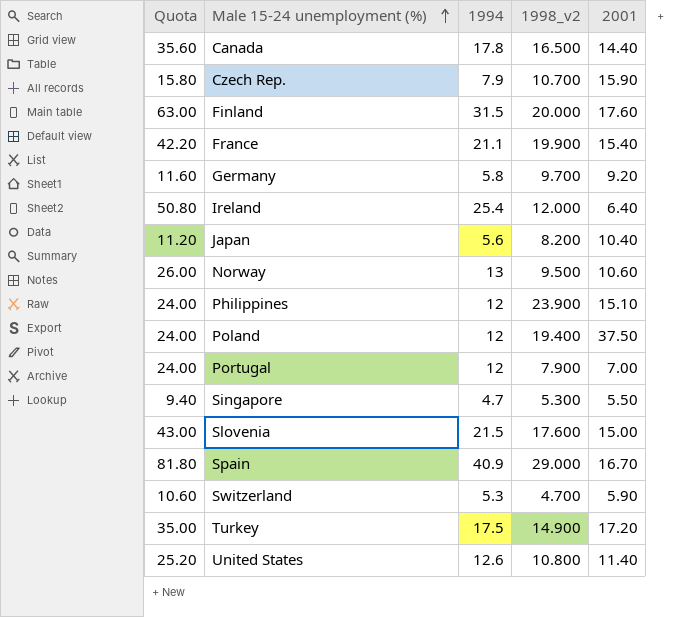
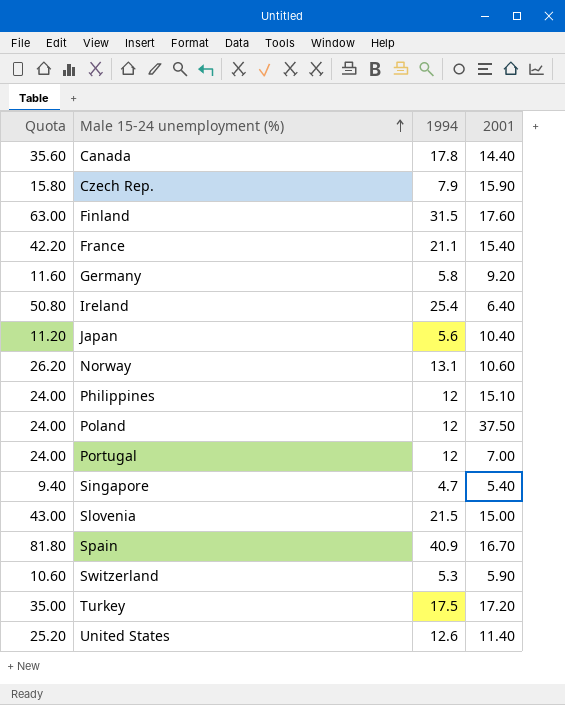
column 1998_v2 | position: 4 -> none
Norway | Quota: 26.00 -> 26.20
Norway | 1994: 13 -> 13.1
Singapore | 2001: 5.50 -> 5.40

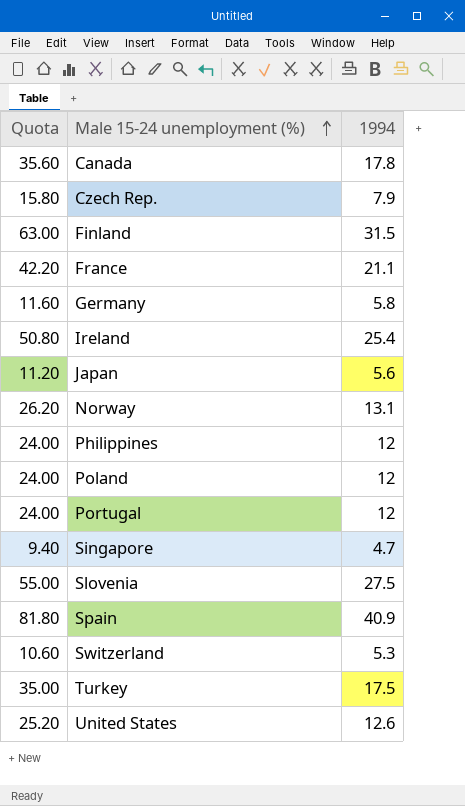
column 2001 | position: 4 -> none
Slovenia | Quota: 43.00 -> 55.00
Slovenia | 1994: 21.5 -> 27.5

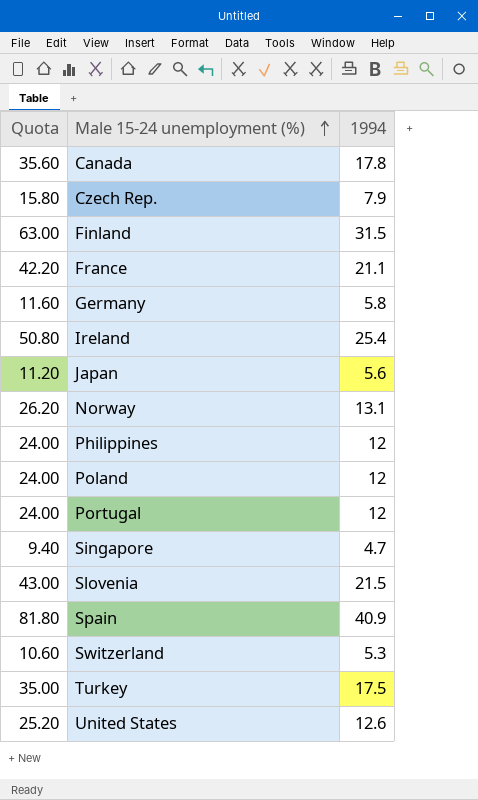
Slovenia | Quota: 55.00 -> 43.00
Slovenia | 1994: 27.5 -> 21.5

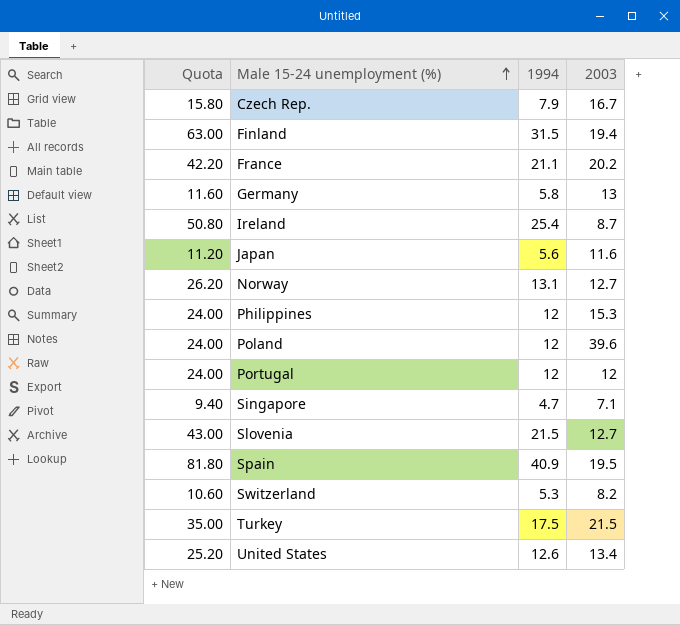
column 2003 | position: none -> 4
row Canada: 35.60 | 17.8 -> none

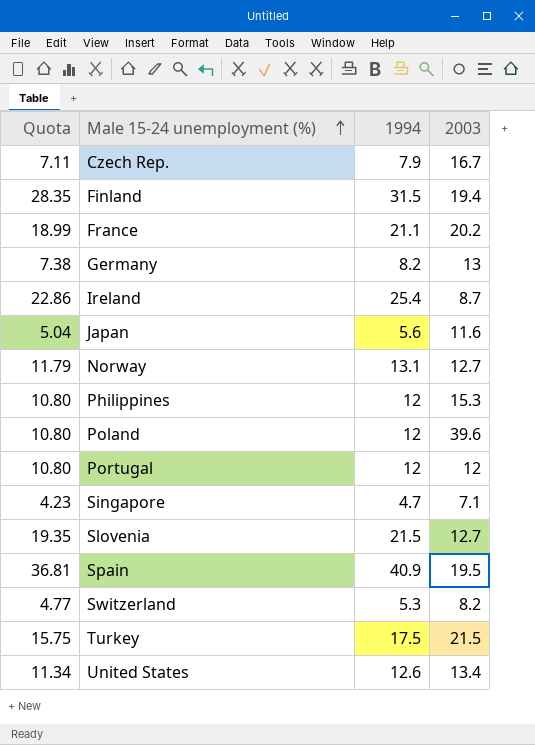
column Quota | formula: [1994] * 2 -> [1994] * 0.9
Germany | 1994: 5.8 -> 8.2

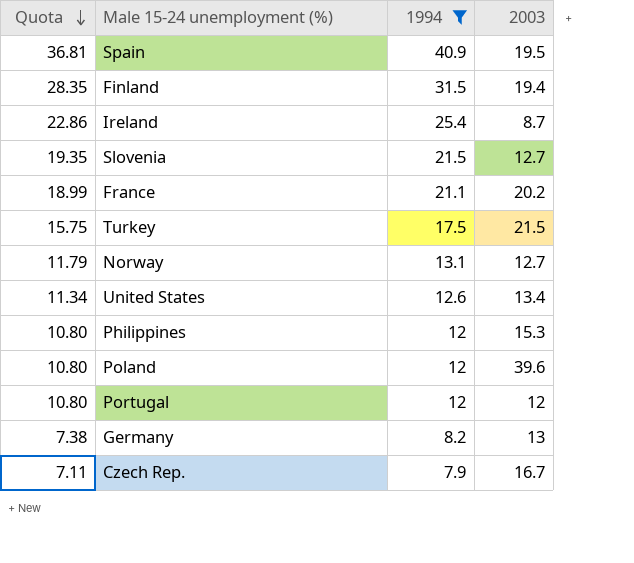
filter: none -> 1994 >= 7.9
row order: Male 15-24 unemployment (%) ascending -> Quota descending

